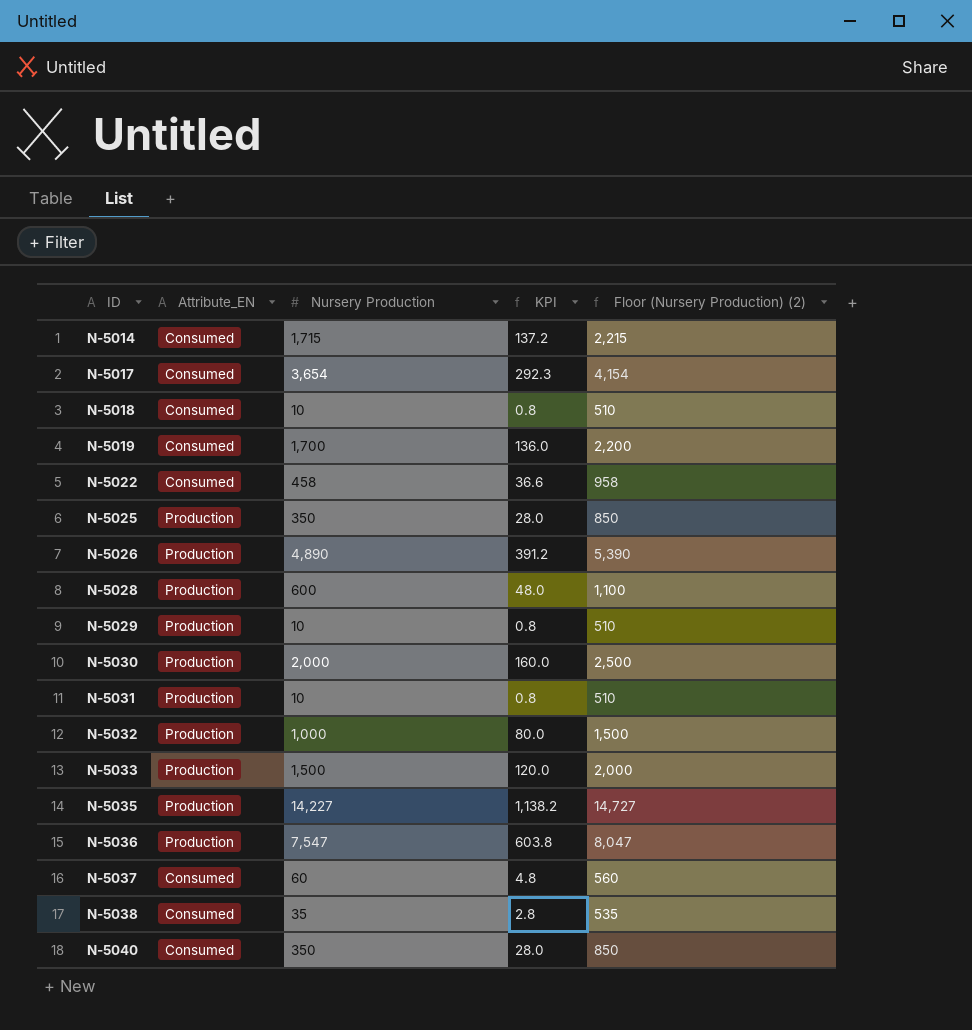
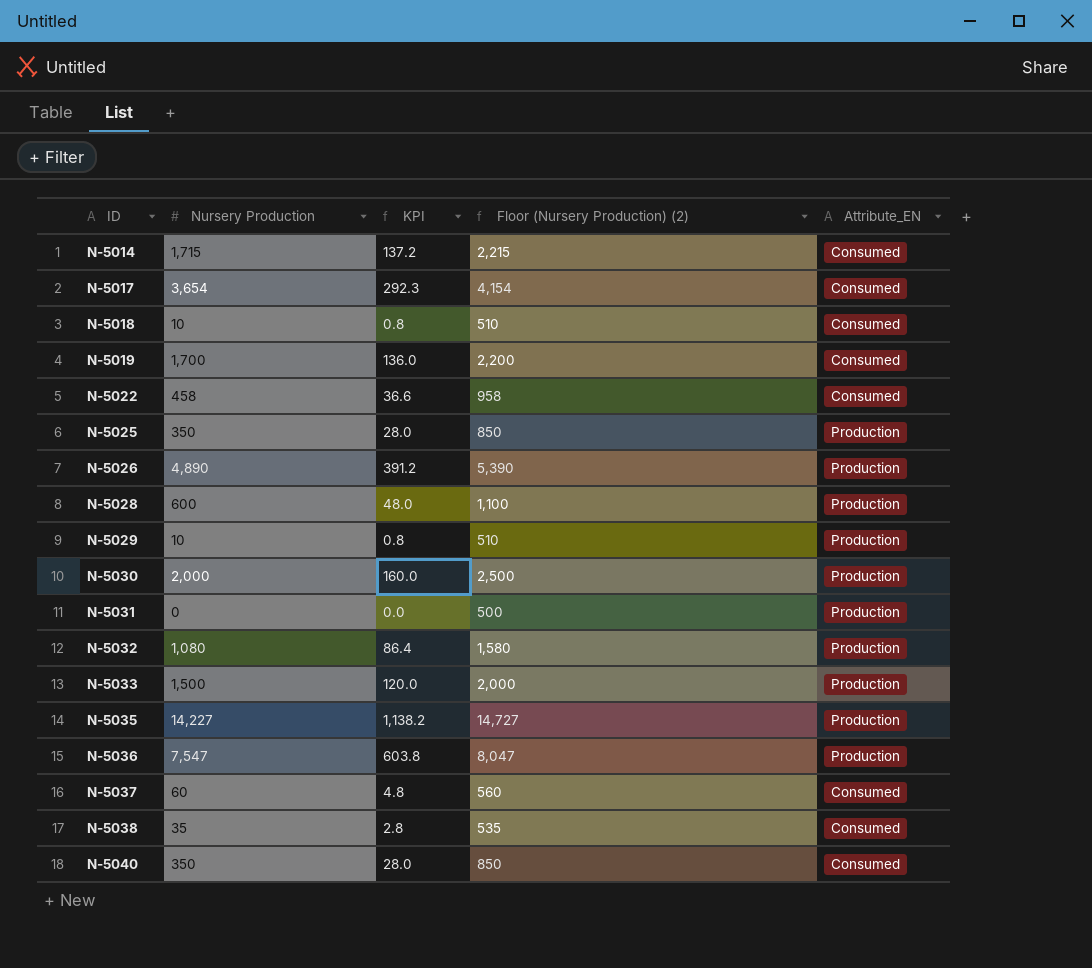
column Attribute_EN | position: 2 -> 5
N-5031 | Nursery Production: 10 -> 0
N-5031 | KPI: 0.8 -> 0.0
N-5031 | Floor (Nursery Production) (2): 510 -> 500
N-5032 | Nursery Production: 1,000 -> 1,080
N-5032 | KPI: 80.0 -> 86.4
N-5032 | Floor (Nursery Production) (2): 1,500 -> 1,580

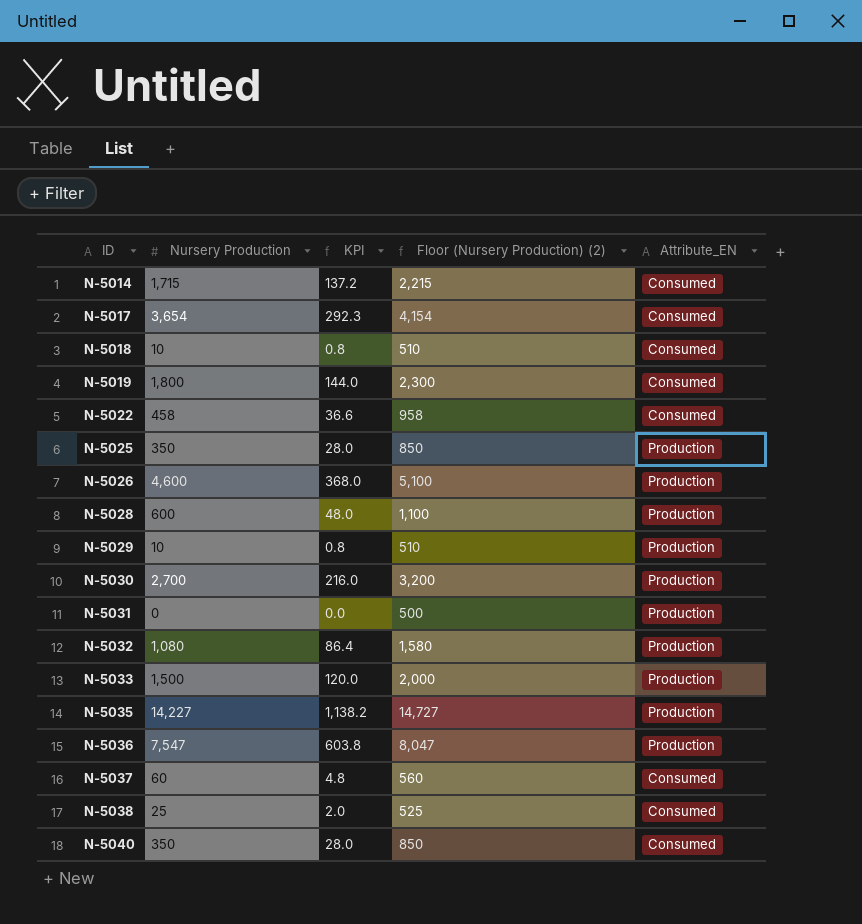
N-5019 | Nursery Production: 1,700 -> 1,800
N-5019 | KPI: 136.0 -> 144.0
N-5019 | Floor (Nursery Production) (2): 2,200 -> 2,300
N-5026 | Nursery Production: 4,890 -> 4,600
N-5026 | KPI: 391.2 -> 368.0
N-5026 | Floor (Nursery Production) (2): 5,390 -> 5,100
N-5030 | Nursery Production: 2,000 -> 2,700
N-5030 | KPI: 160.0 -> 216.0
N-5030 | Floor (Nursery Production) (2): 2,500 -> 3,200
N-5038 | Nursery Production: 35 -> 25
N-5038 | KPI: 2.8 -> 2.0
N-5038 | Floor (Nursery Production) (2): 535 -> 525

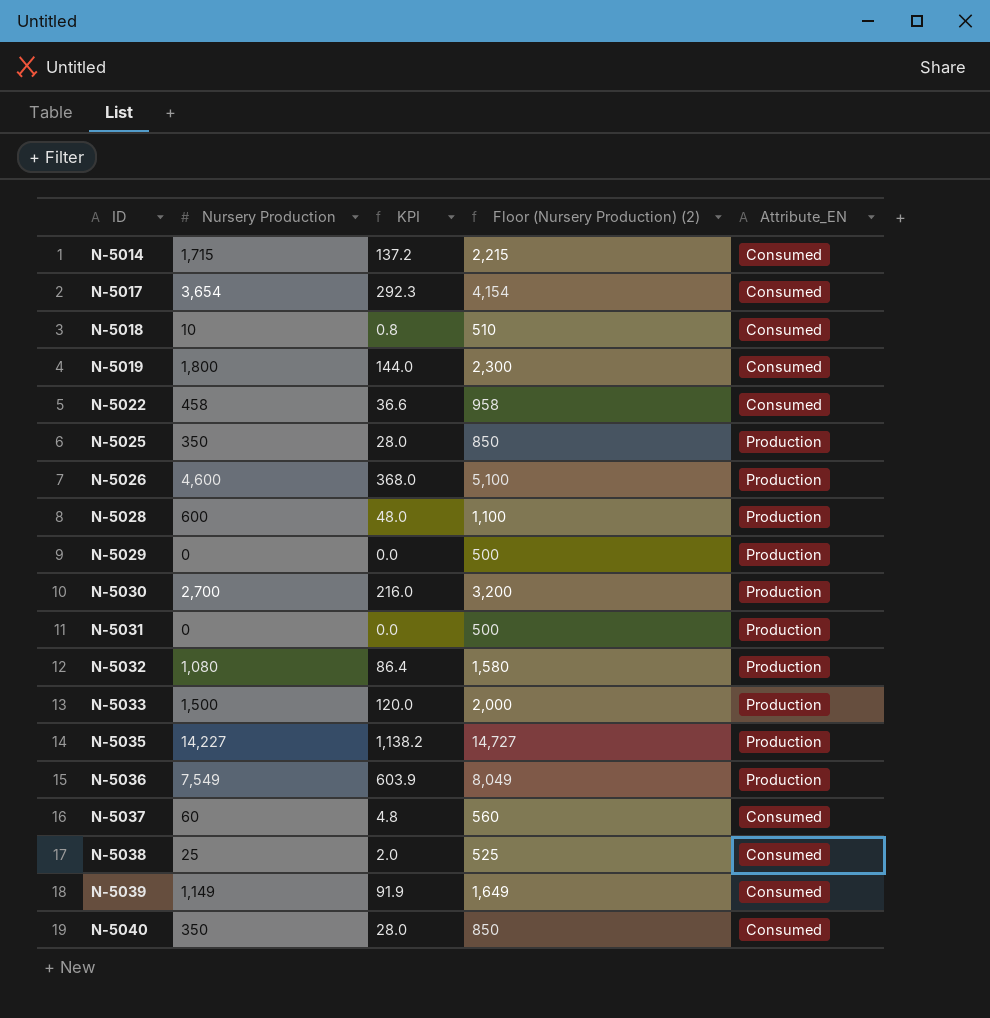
N-5029 | Nursery Production: 10 -> 0
N-5029 | KPI: 0.8 -> 0.0
N-5029 | Floor (Nursery Production) (2): 510 -> 500
N-5036 | Nursery Production: 7,547 -> 7,549
N-5036 | KPI: 603.8 -> 603.9
N-5036 | Floor (Nursery Production) (2): 8,047 -> 8,049
row N-5039: none -> 1,149 | 91.9 | 1,649 | Consumed

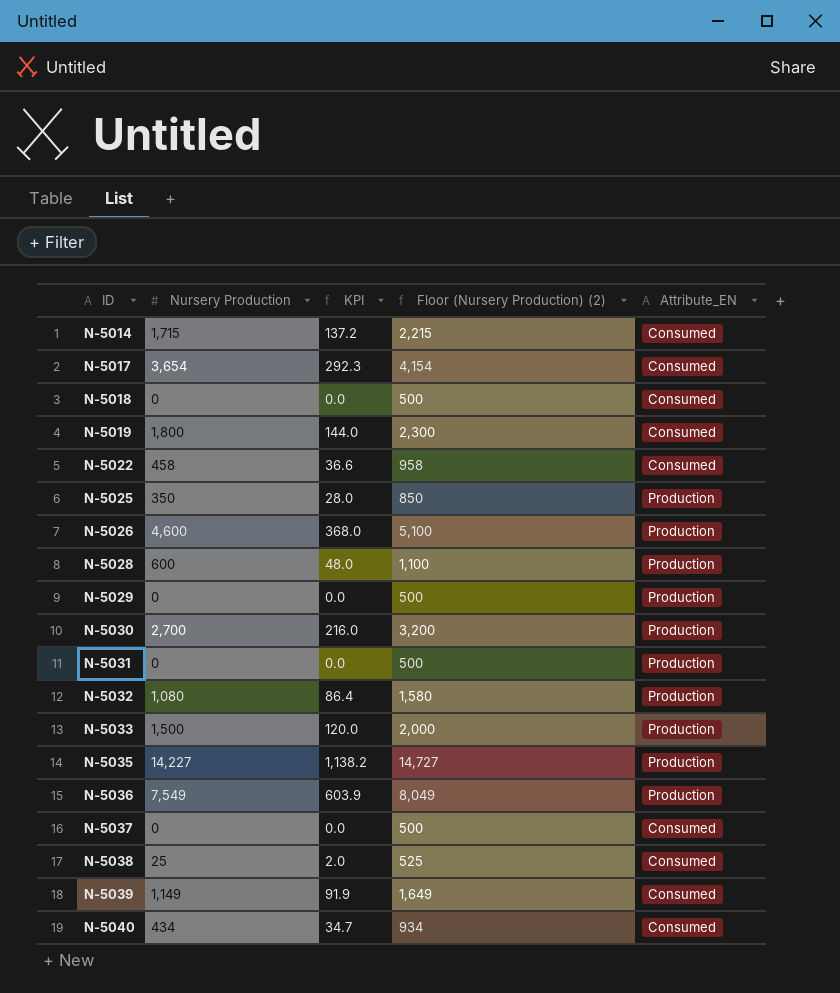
N-5018 | Nursery Production: 10 -> 0
N-5018 | KPI: 0.8 -> 0.0
N-5018 | Floor (Nursery Production) (2): 510 -> 500
N-5037 | Nursery Production: 60 -> 0
N-5037 | KPI: 4.8 -> 0.0
N-5037 | Floor (Nursery Production) (2): 560 -> 500
N-5040 | Nursery Production: 350 -> 434
N-5040 | KPI: 28.0 -> 34.7
N-5040 | Floor (Nursery Production) (2): 850 -> 934

